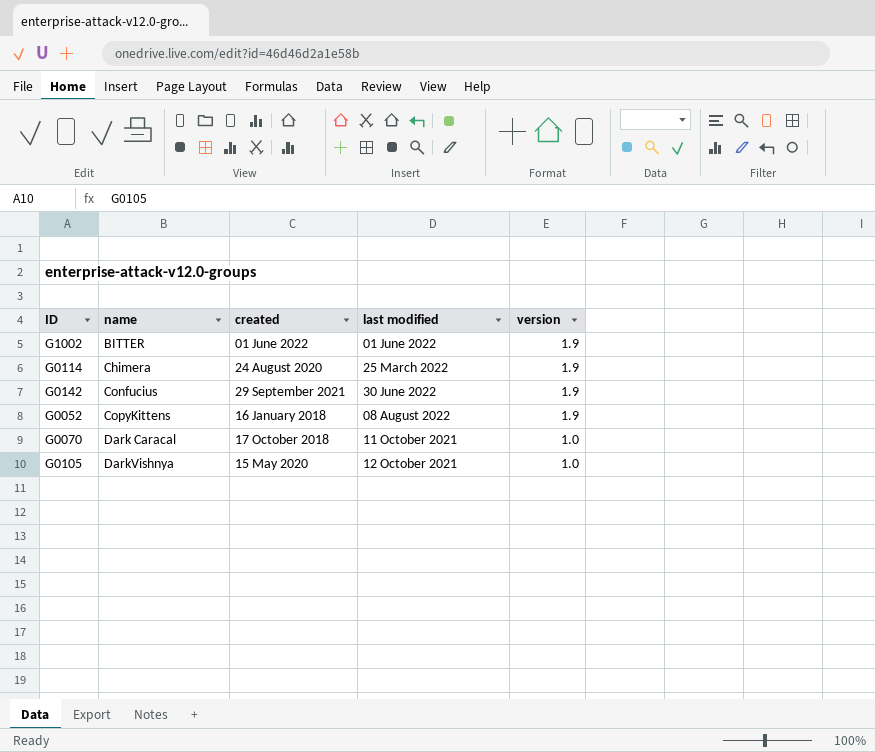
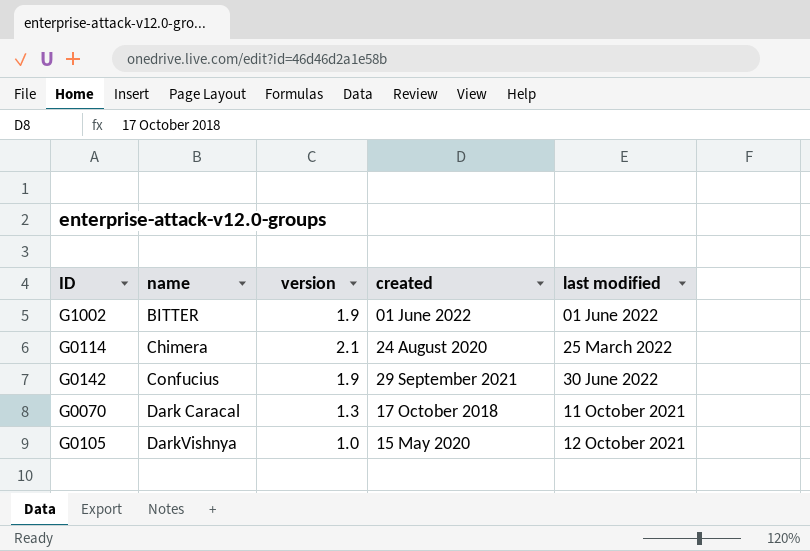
column version | position: 5 -> 3
row G0052: CopyKittens | 16 January 2018 | 08 August 2022 | 1.9 -> none
G0114 | version: 1.9 -> 2.1
G0070 | version: 1.0 -> 1.3

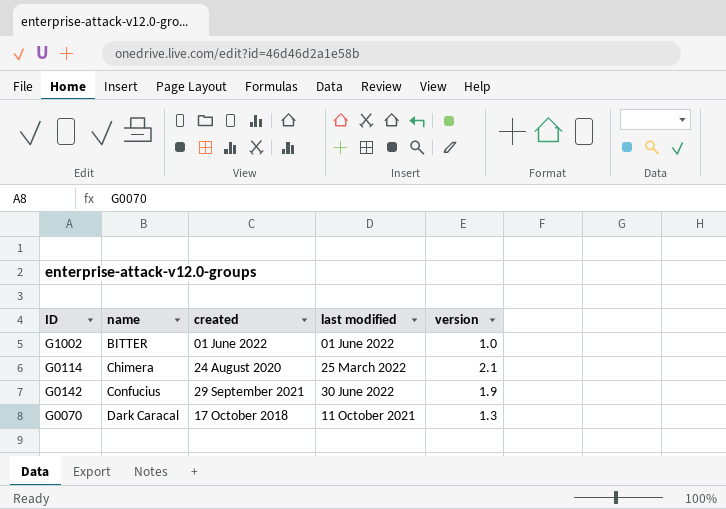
column version | position: 3 -> 5
row G0105: DarkVishnya | 1.0 | 15 May 2020 | 12 October 2021 -> none
G1002 | version: 1.9 -> 1.0

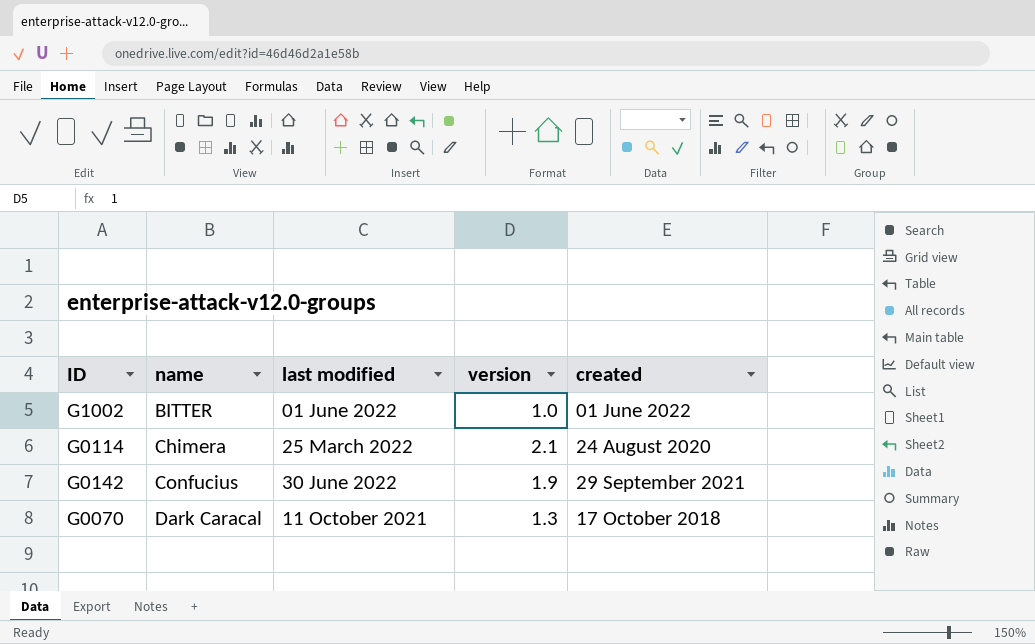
column created | position: 3 -> 5

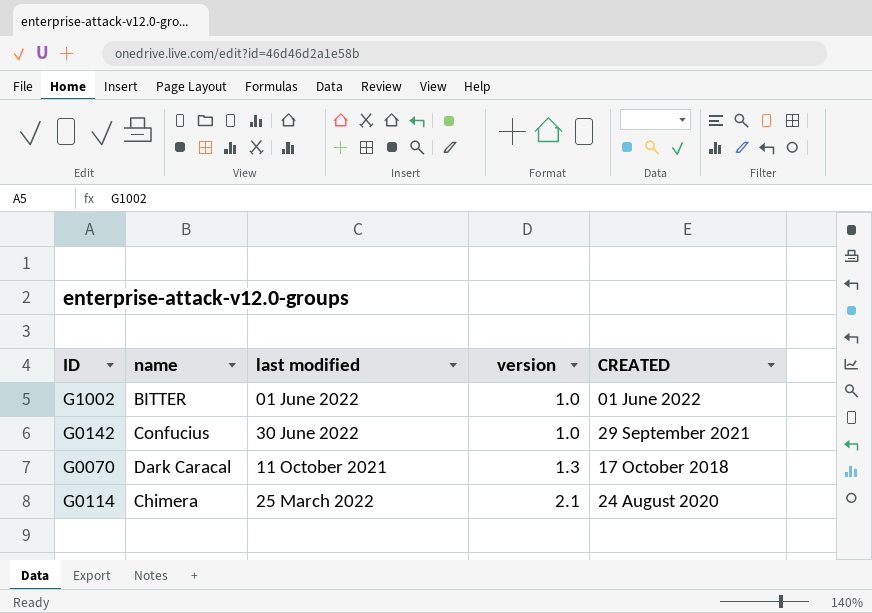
row order: name ascending -> version ascending
column name: created -> CREATED
G0142 | version: 1.9 -> 1.0

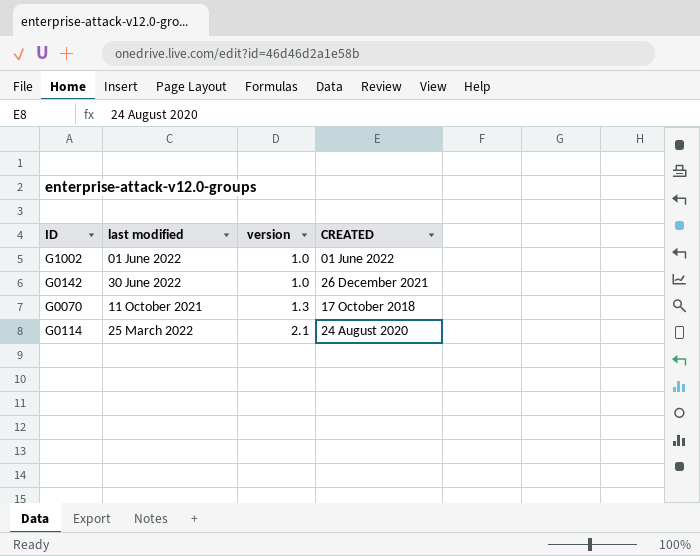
column name | position: 2 -> none
G0142 | CREATED: 29 September 2021 -> 26 December 2021

